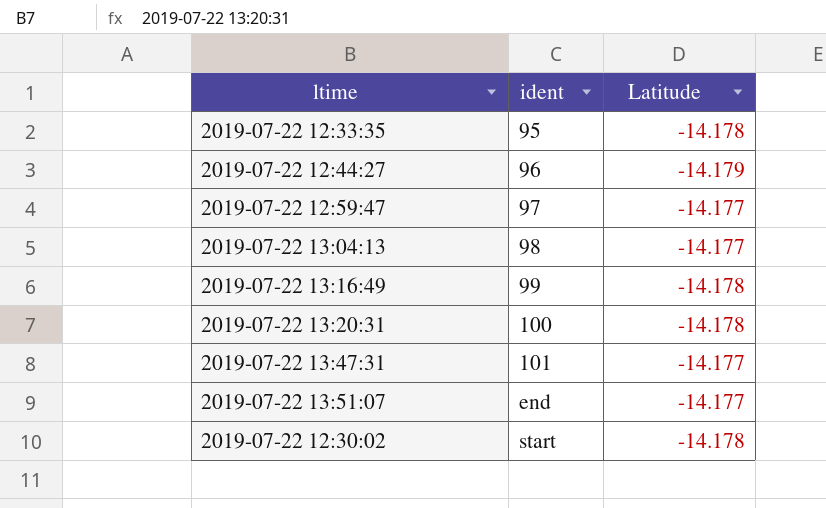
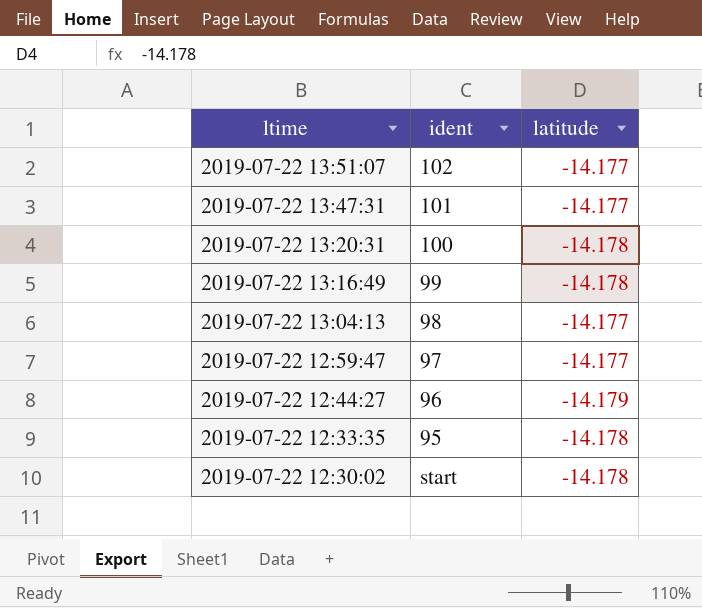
row order: ident ascending -> ltime descending
column name: Latitude -> latitude
2019-07-22 13:51:07 | ident: end -> 102

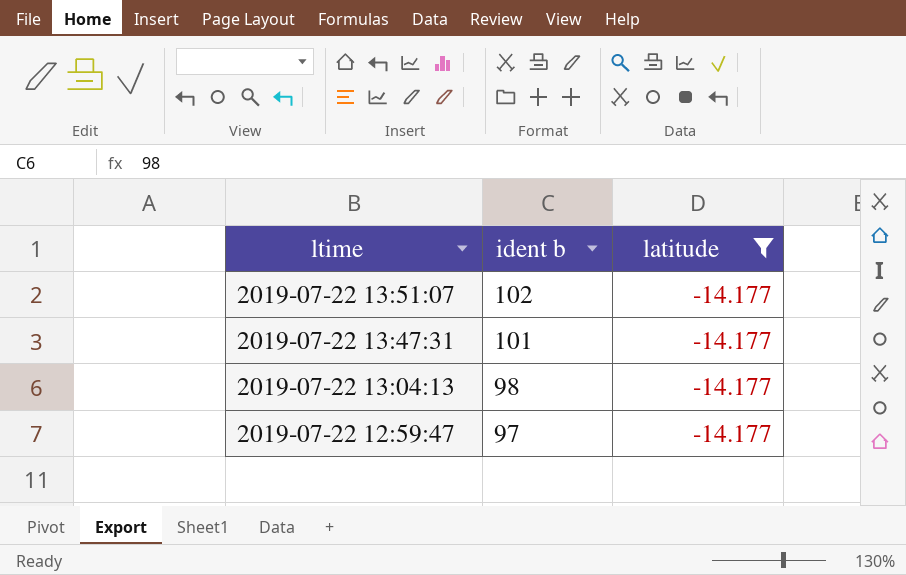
filter: none -> latitude = -14.177
column name: ident -> ident b

